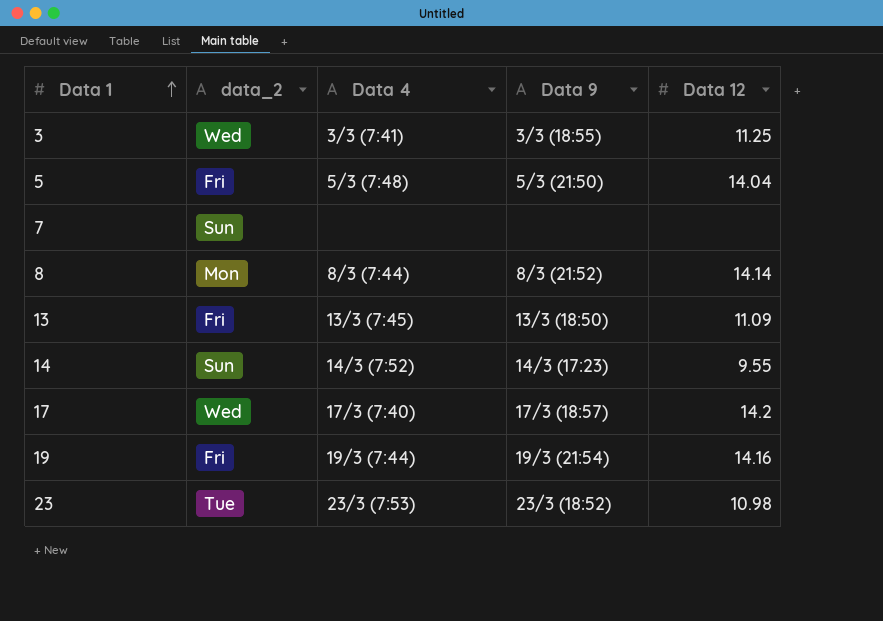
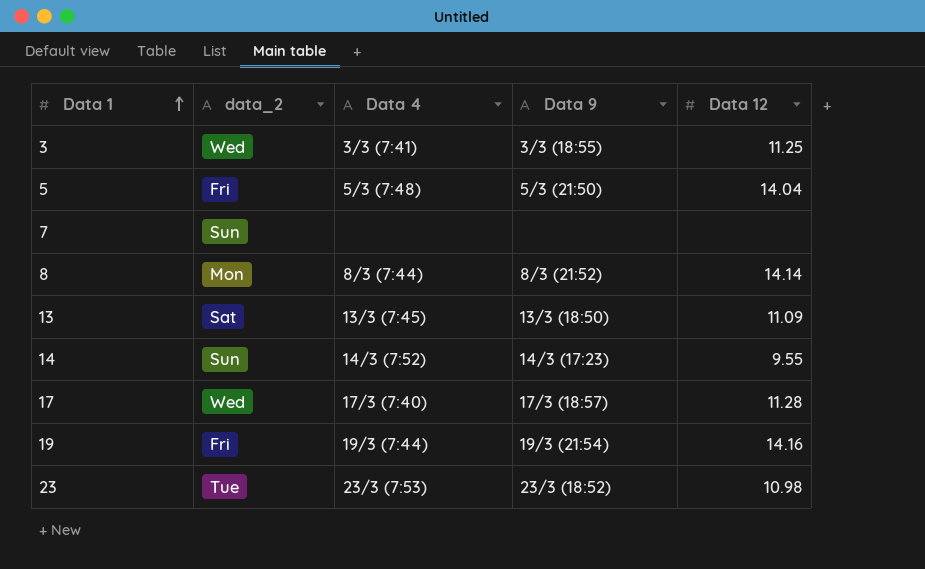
13 | data_2: Fri -> Sat
17 | Data 12: 14.2 -> 11.28

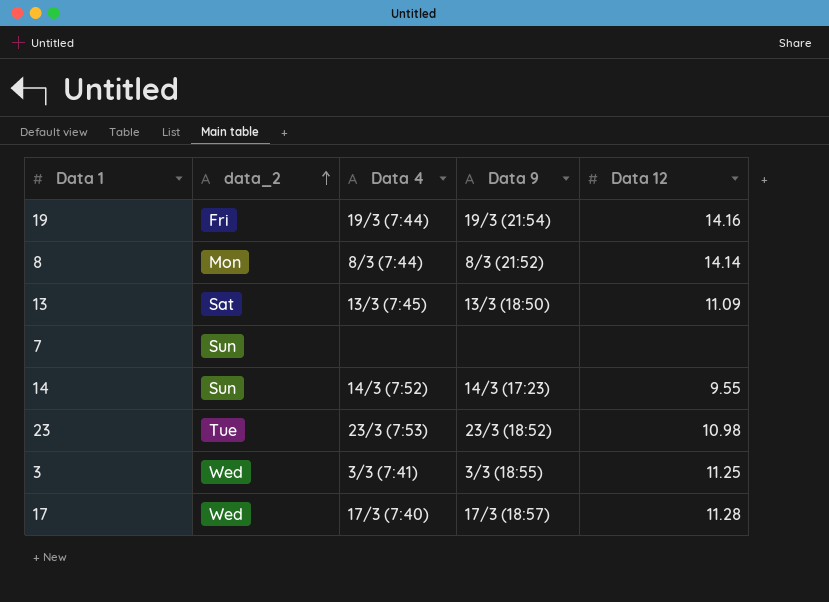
row order: Data 1 ascending -> data_2 ascending
row 5: Fri | 5/3 (7:48) | 5/3 (21:50) | 14.04 -> none

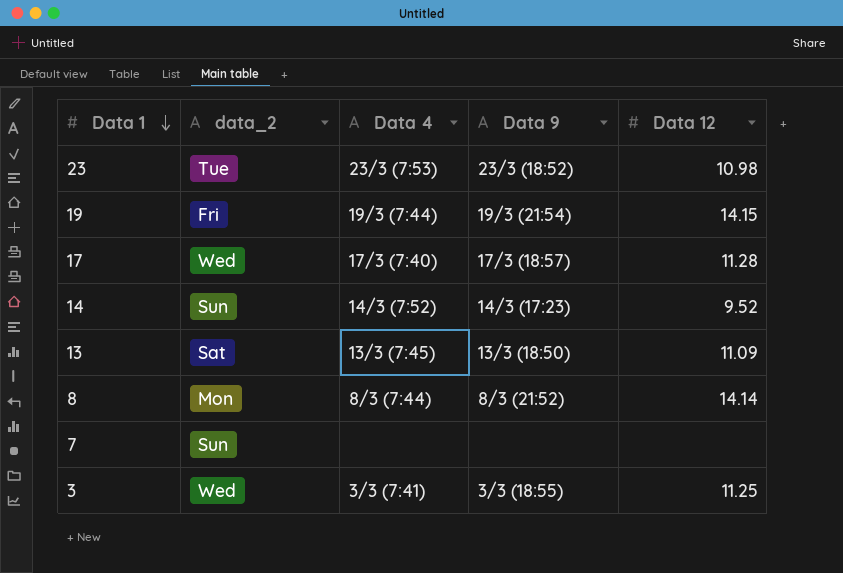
row order: data_2 ascending -> Data 1 descending
19 | Data 12: 14.16 -> 14.15
14 | Data 12: 9.55 -> 9.52

